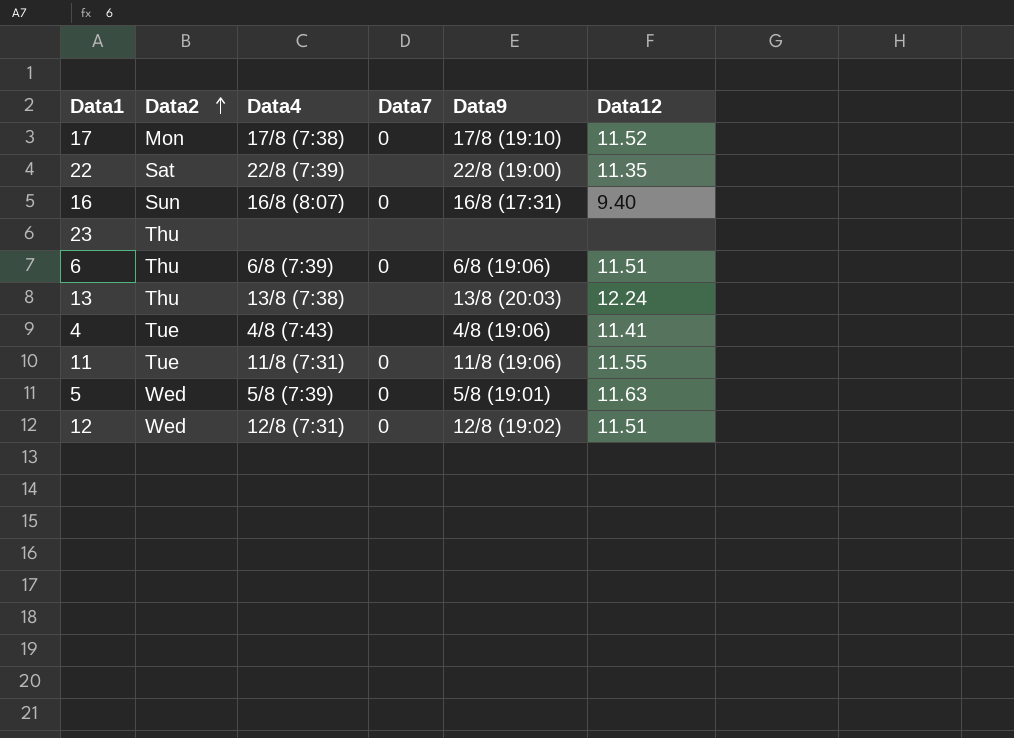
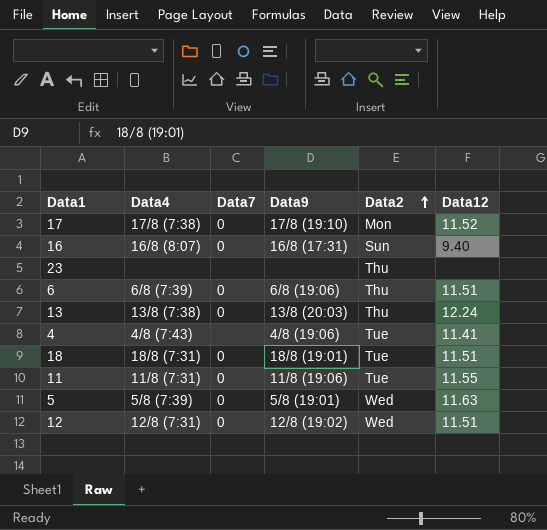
column Data2 | position: 2 -> 5
row 22: Sat | 22/8 (7:39) | none | 22/8 (19:00) | 11.35 -> none
13 | Data7: none -> 0
row 18: none -> 18/8 (7:31) | 0 | 18/8 (19:01) | Tue | 11.51

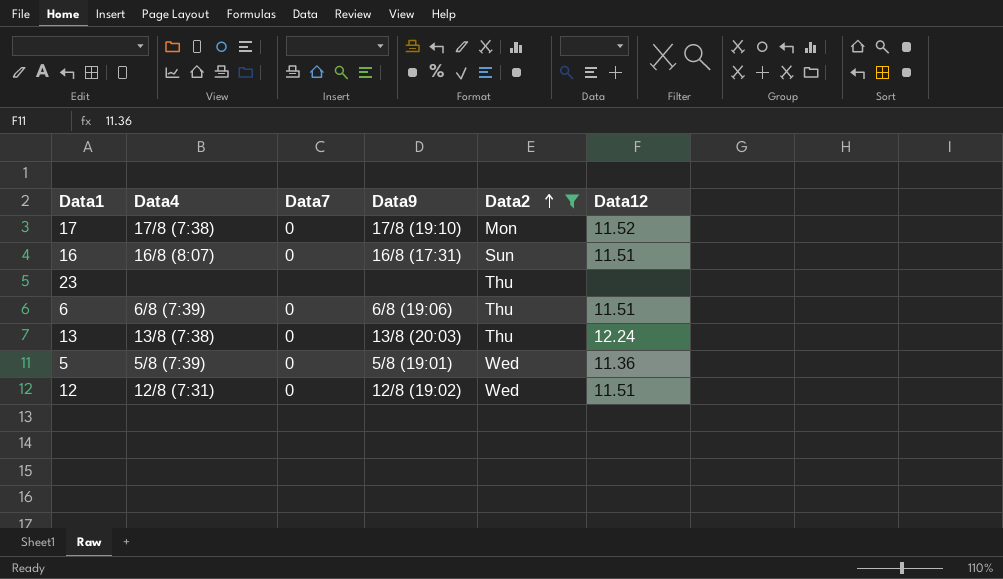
filter: none -> Data2 != Tue
16 | Data12: 9.40 -> 11.51
5 | Data12: 11.63 -> 11.36

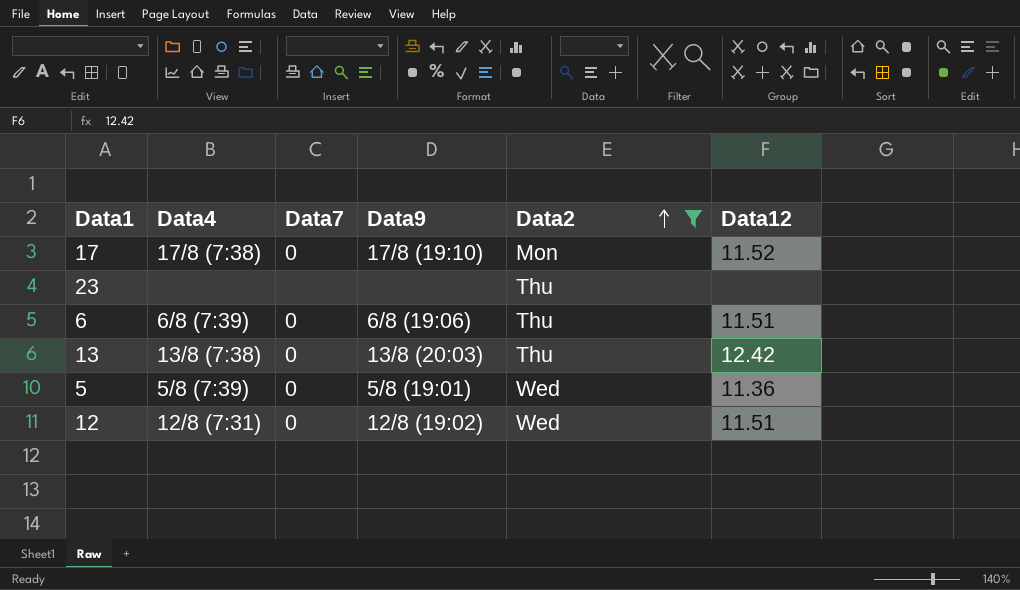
row 16: 16/8 (8:07) | 0 | 16/8 (17:31) | Sun | 11.51 -> none
13 | Data12: 12.24 -> 12.42

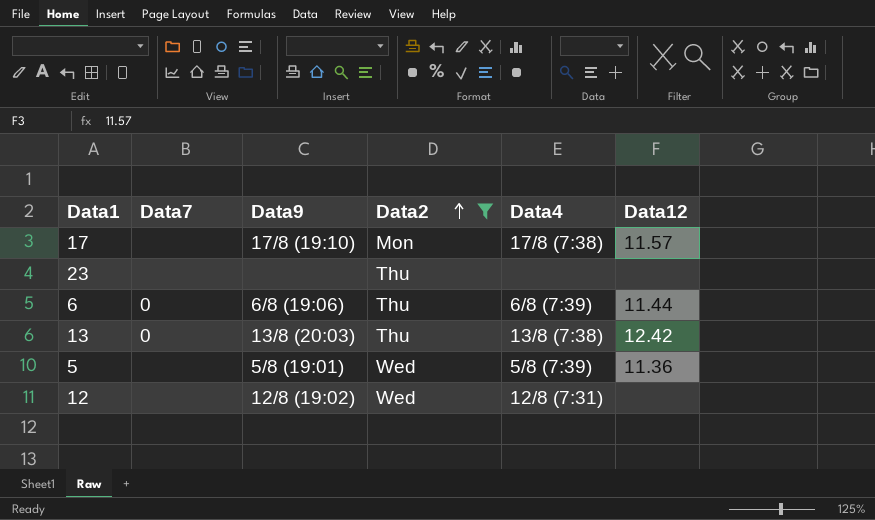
column Data4 | position: 2 -> 5
17 | Data7: 0 -> none
17 | Data12: 11.52 -> 11.57
6 | Data12: 11.51 -> 11.44
5 | Data7: 0 -> none
12 | Data7: 0 -> none
12 | Data12: 11.51 -> none

